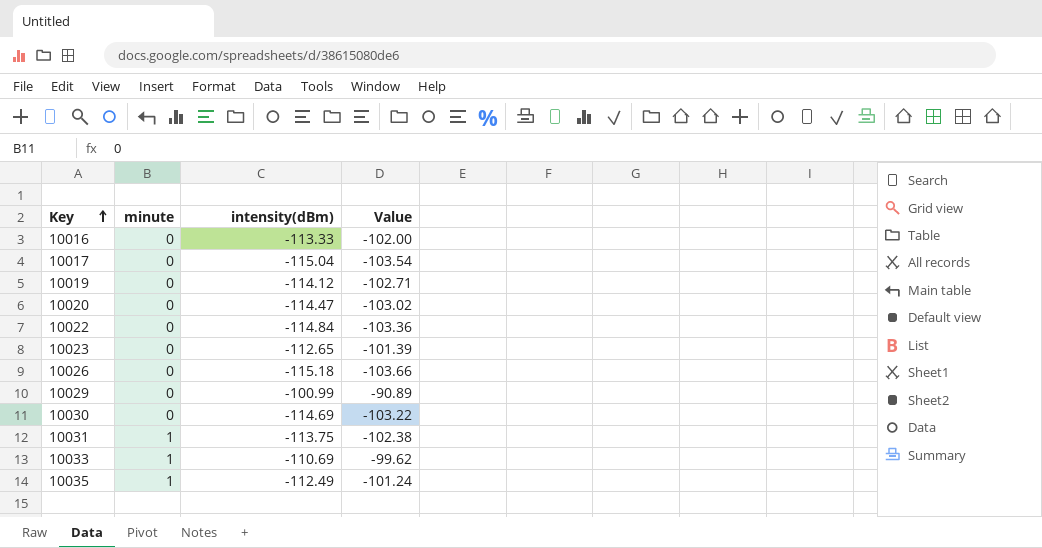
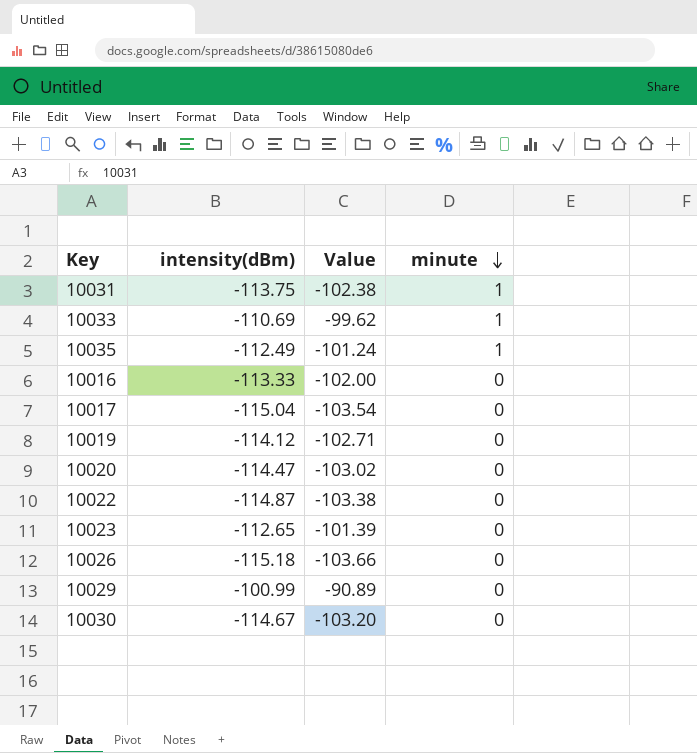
row order: Key ascending -> minute descending
column minute | position: 2 -> 4
10022 | intensity(dBm): -114.84 -> -114.87
10022 | Value: -103.36 -> -103.38
10030 | intensity(dBm): -114.69 -> -114.67
10030 | Value: -103.22 -> -103.20

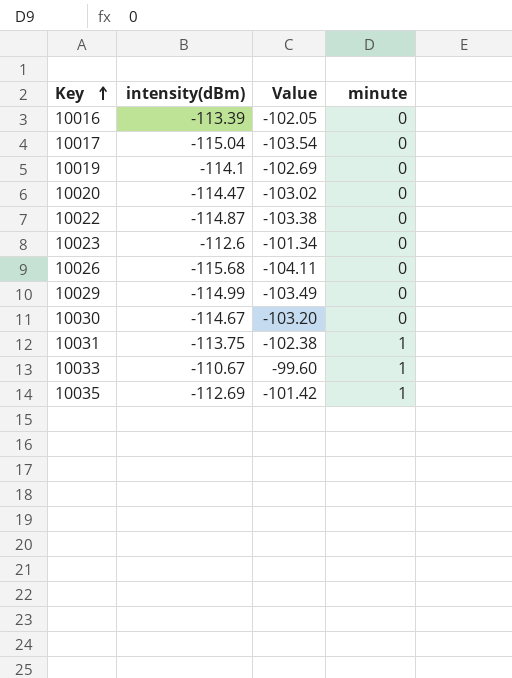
row order: minute descending -> Key ascending
10016 | intensity(dBm): -113.33 -> -113.39
10016 | Value: -102.00 -> -102.05
10019 | intensity(dBm): -114.12 -> -114.1
10019 | Value: -102.71 -> -102.69
10023 | intensity(dBm): -112.65 -> -112.6
10023 | Value: -101.39 -> -101.34
10026 | intensity(dBm): -115.18 -> -115.68
10026 | Value: -103.66 -> -104.11
10029 | intensity(dBm): -100.99 -> -114.99
10029 | Value: -90.89 -> -103.49
10033 | intensity(dBm): -110.69 -> -110.67
10033 | Value: -99.62 -> -99.60
10035 | intensity(dBm): -112.49 -> -112.69
10035 | Value: -101.24 -> -101.42

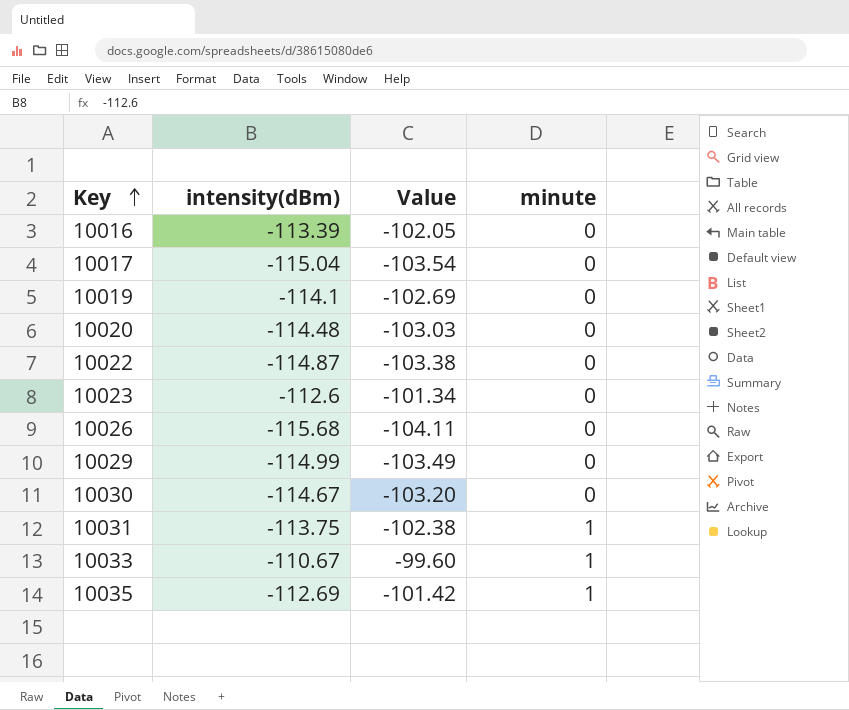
10020 | intensity(dBm): -114.47 -> -114.48
10020 | Value: -103.02 -> -103.03

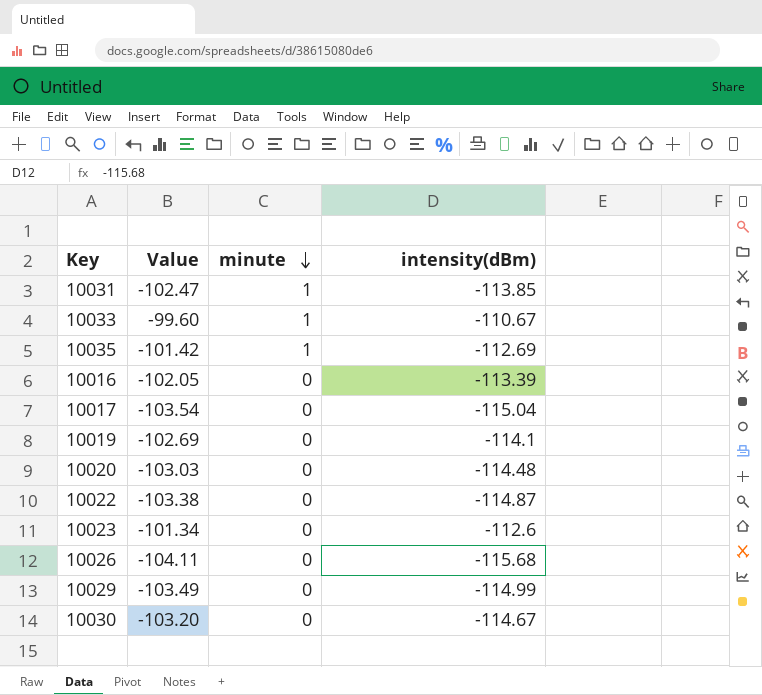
row order: Key ascending -> minute descending
column intensity(dBm) | position: 2 -> 4
10031 | Value: -102.38 -> -102.47
10031 | intensity(dBm): -113.75 -> -113.85

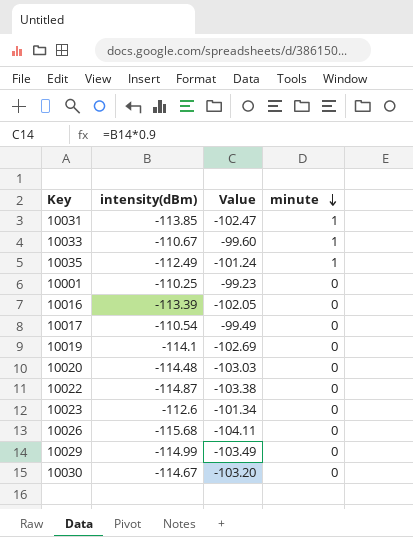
column intensity(dBm) | position: 4 -> 2
10035 | intensity(dBm): -112.69 -> -112.49
10035 | Value: -101.42 -> -101.24
row 10001: none -> -110.25 | -99.23 | 0
10017 | intensity(dBm): -115.04 -> -110.54
10017 | Value: -103.54 -> -99.49

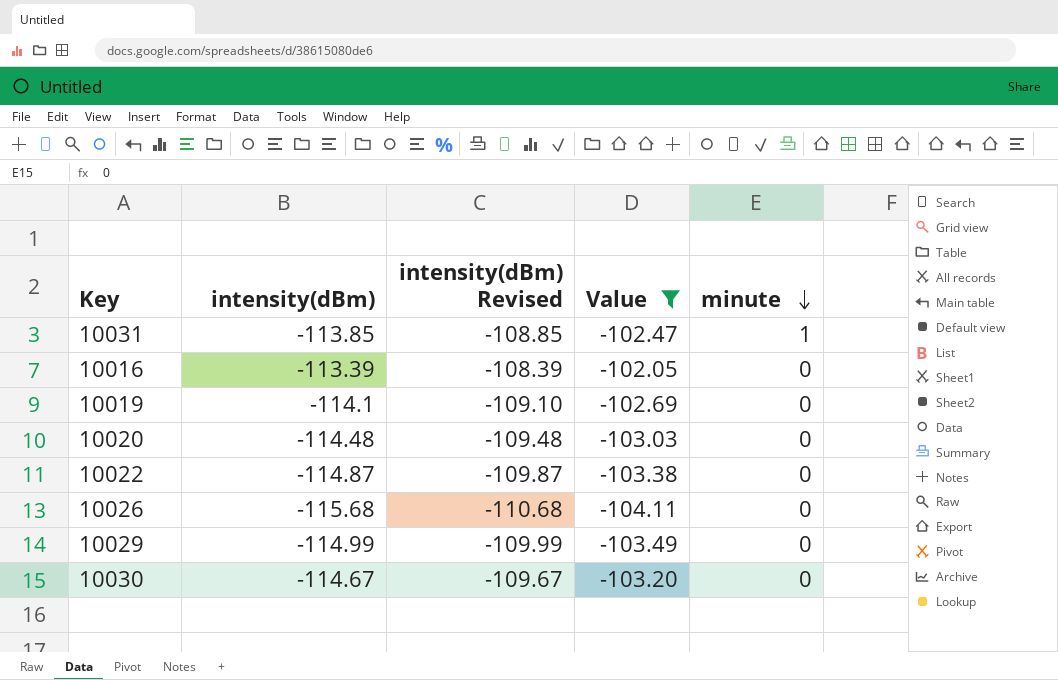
filter: none -> Value <= -102.05
column intensity(dBm) Revised | formula: none -> [intensity(dBm)] + 5

